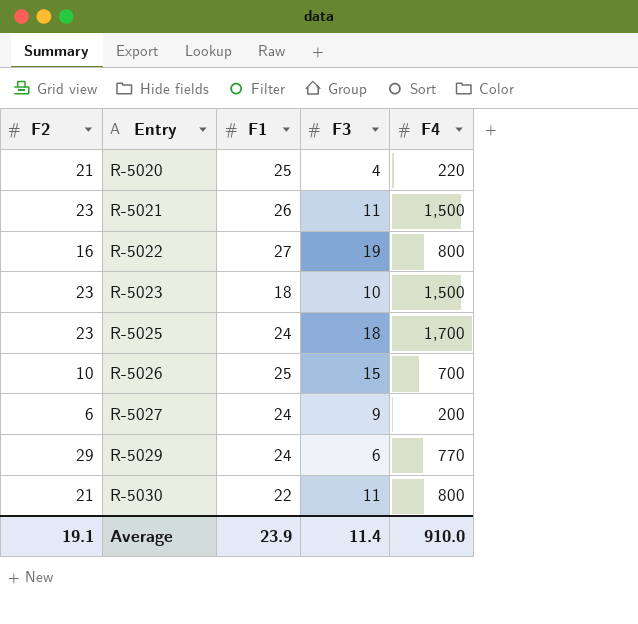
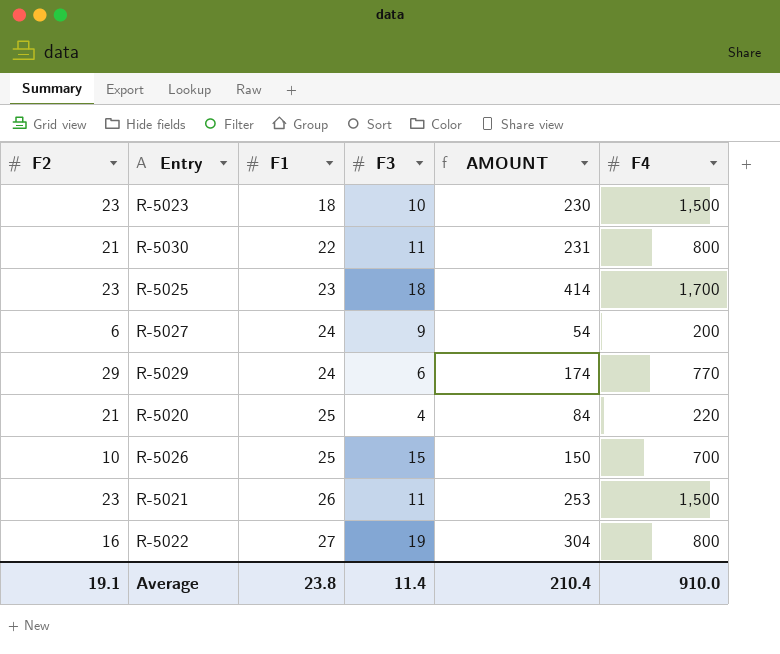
row order: Entry ascending -> F1 ascending
column AMOUNT | formula: none -> [F2] * [F3]
R-5025 | F1: 24 -> 23
Average | F1: 23.9 -> 23.8

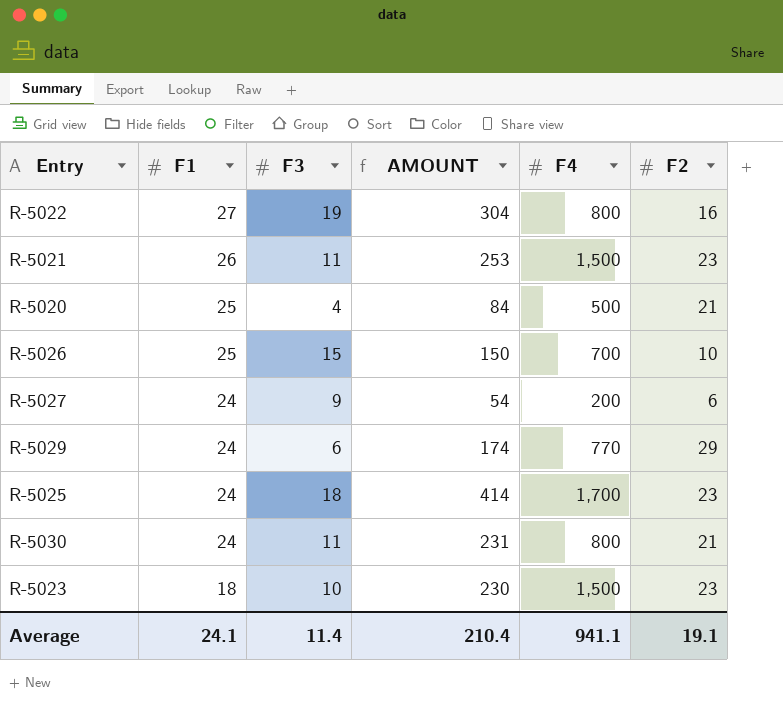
row order: F1 ascending -> F1 descending
column F2 | position: 1 -> 6
R-5020 | F4: 220 -> 500
R-5025 | F1: 23 -> 24
R-5030 | F1: 22 -> 24
Average | F1: 23.8 -> 24.1
Average | F4: 910.0 -> 941.1

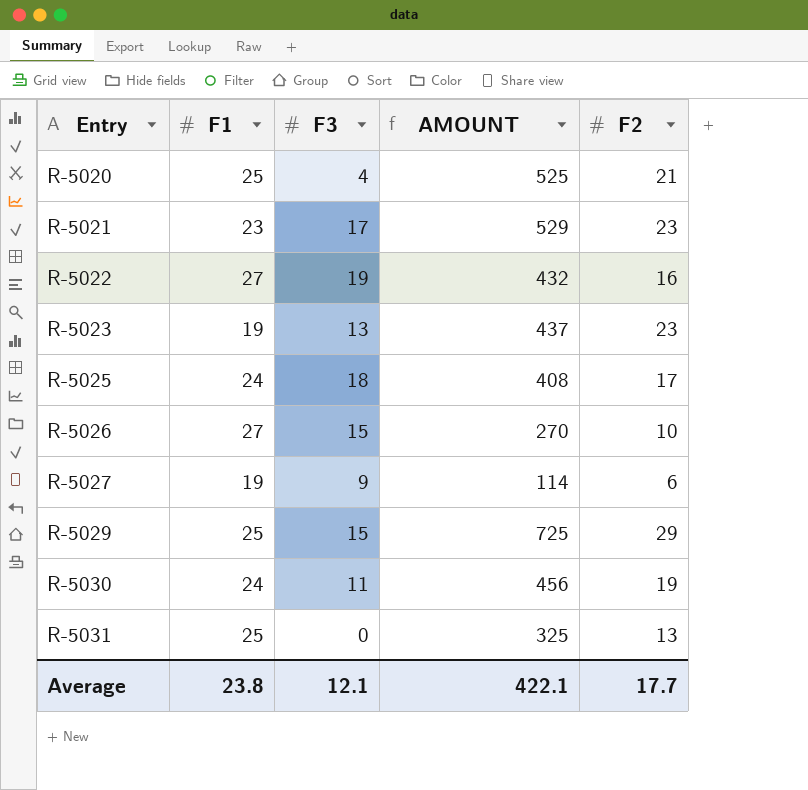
row order: F1 descending -> Entry ascending
column F4 | position: 5 -> none
column AMOUNT | formula: [F3] * [F2] -> [F1] * [F2]
R-5021 | F1: 26 -> 23
R-5021 | F3: 11 -> 17
R-5023 | F1: 18 -> 19
R-5023 | F3: 10 -> 13
R-5025 | F2: 23 -> 17
R-5026 | F1: 25 -> 27
R-5027 | F1: 24 -> 19
R-5029 | F1: 24 -> 25
R-5029 | F3: 6 -> 15
R-5030 | F2: 21 -> 19
row R-5031: none -> 25 | 0 | 325 | 13
Average | F1: 24.1 -> 23.8
Average | F3: 11.4 -> 12.1
Average | AMOUNT: 210.4 -> 422.1
Average | F2: 19.1 -> 17.7

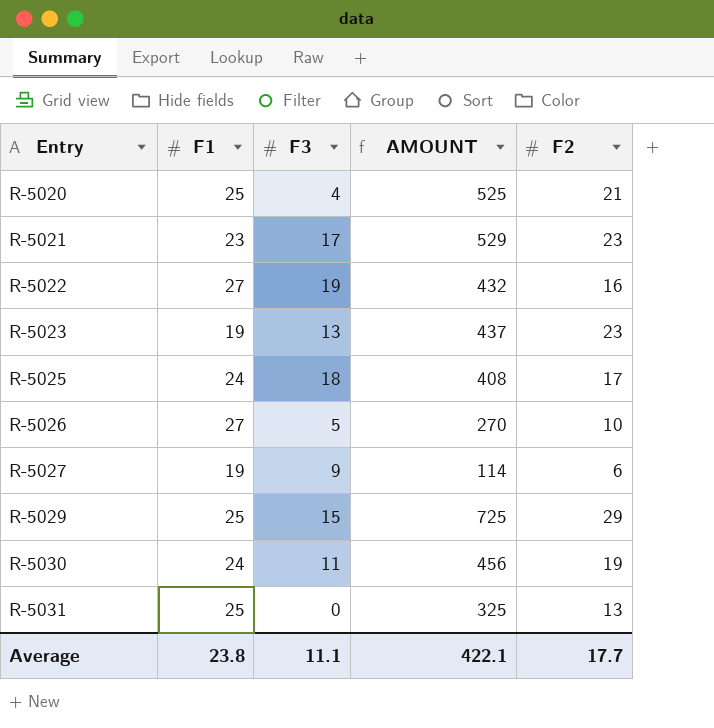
R-5026 | F3: 15 -> 5
Average | F3: 12.1 -> 11.1

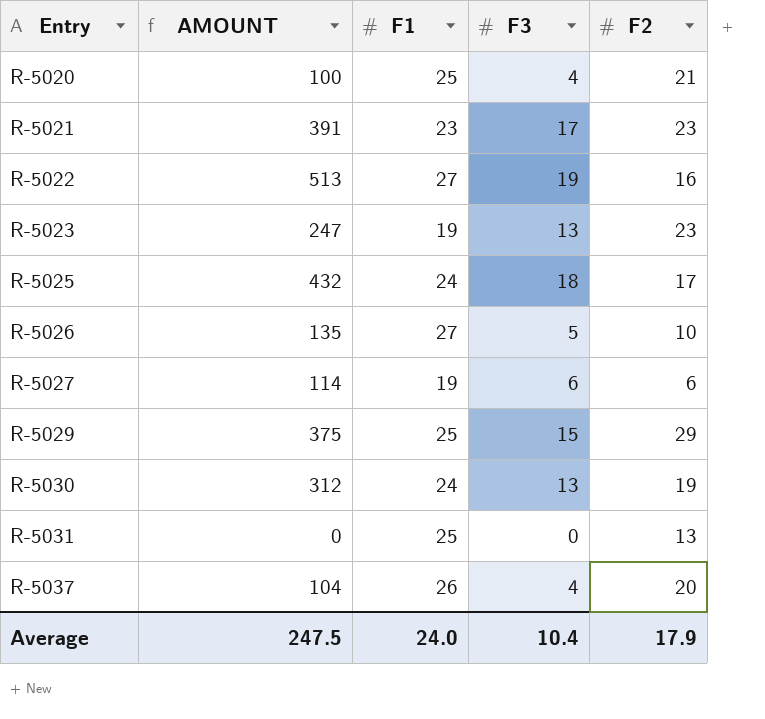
column AMOUNT | formula: [F1] * [F2] -> [F1] * [F3]
column AMOUNT | position: 4 -> 2
R-5027 | F3: 9 -> 6
R-5030 | F3: 11 -> 13
row R-5037: none -> 104 | 26 | 4 | 20
Average | AMOUNT: 422.1 -> 247.5
Average | F1: 23.8 -> 24.0
Average | F3: 11.1 -> 10.4
Average | F2: 17.7 -> 17.9

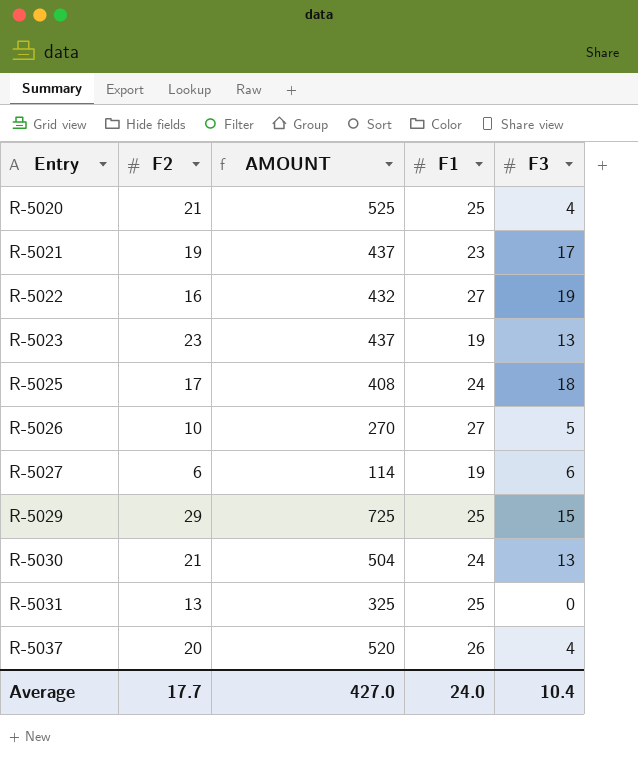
column F2 | position: 5 -> 2
column AMOUNT | formula: [F1] * [F3] -> [F2] * [F1]
R-5021 | F2: 23 -> 19
R-5030 | F2: 19 -> 21
Average | F2: 17.9 -> 17.7
Average | AMOUNT: 247.5 -> 427.0

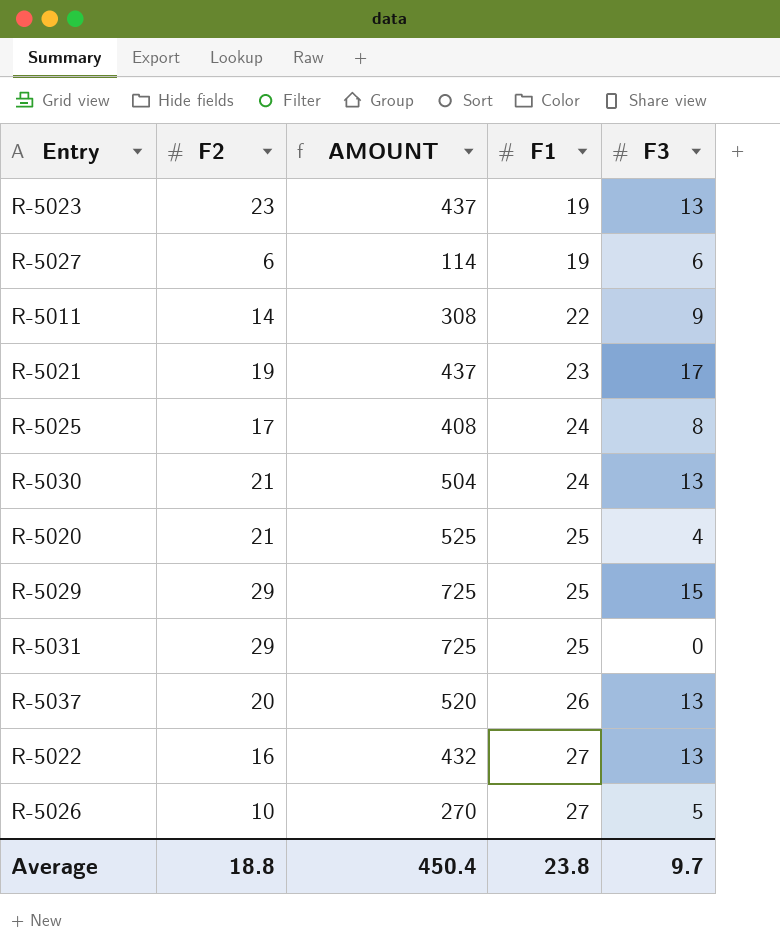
row order: Entry ascending -> F1 ascending
row R-5011: none -> 14 | 308 | 22 | 9
R-5025 | F3: 18 -> 8
R-5031 | F2: 13 -> 29
R-5031 | AMOUNT: 325 -> 725
R-5037 | F3: 4 -> 13
R-5022 | F3: 19 -> 13
Average | F2: 17.7 -> 18.8
Average | AMOUNT: 427.0 -> 450.4
Average | F1: 24.0 -> 23.8
Average | F3: 10.4 -> 9.7

